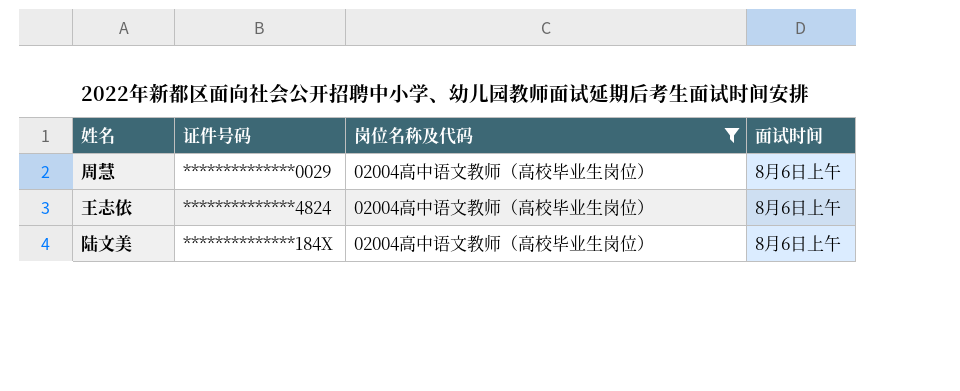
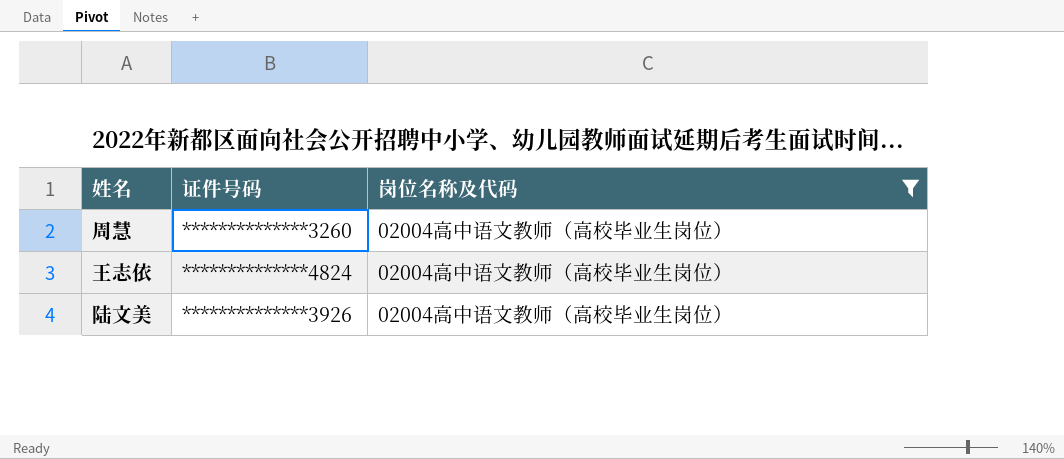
column 面试时间 | position: 4 -> none
周慧 | 证件号码: **************0029 -> **************3260
陆文美 | 证件号码: **************184X -> **************3926

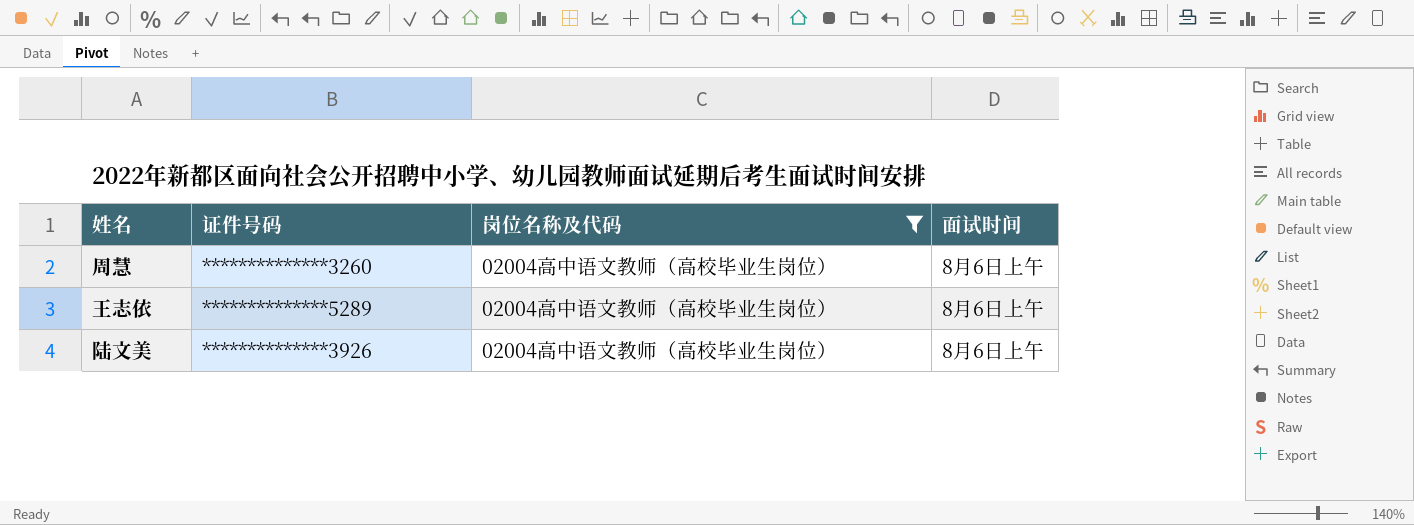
column 面试时间 | position: none -> 4
王志依 | 证件号码: **************4824 -> **************5289

